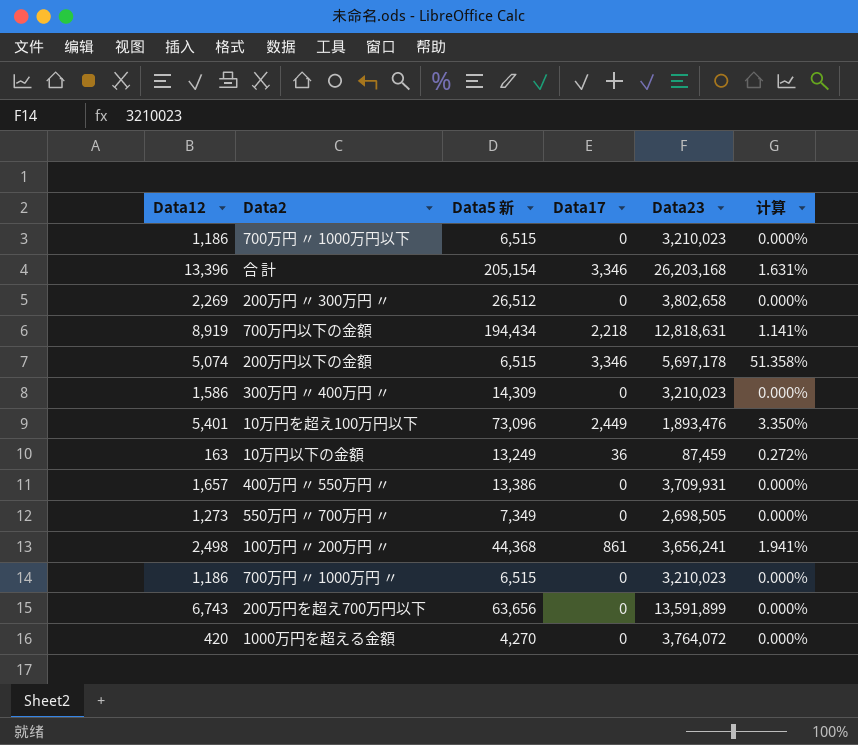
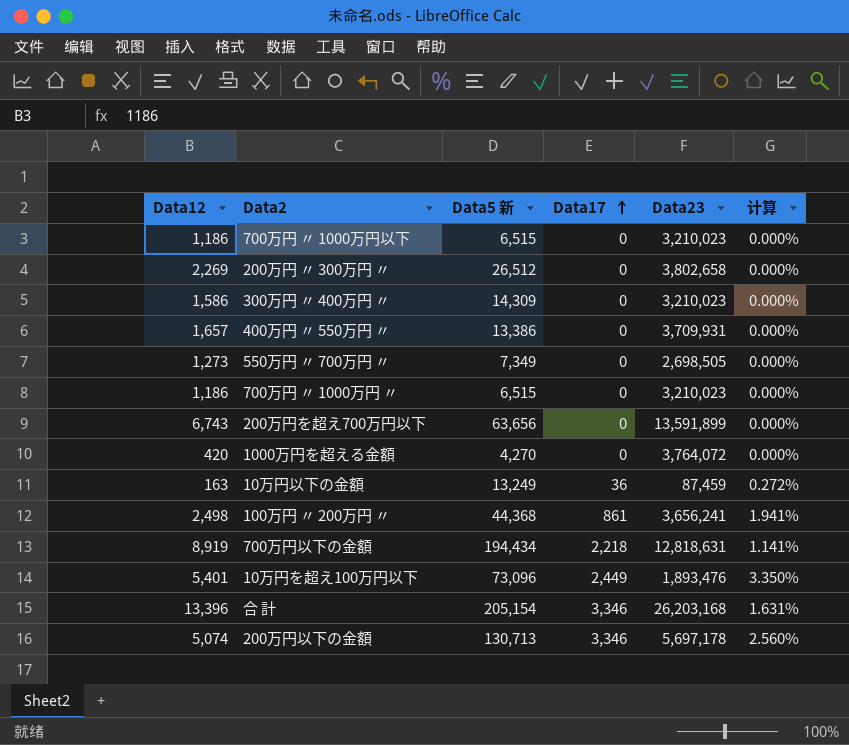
row order: none -> Data17 ascending
200万円以下の金額 | Data5 新: 6,515 -> 130,713
200万円以下の金額 | 计算: 51.358% -> 2.560%

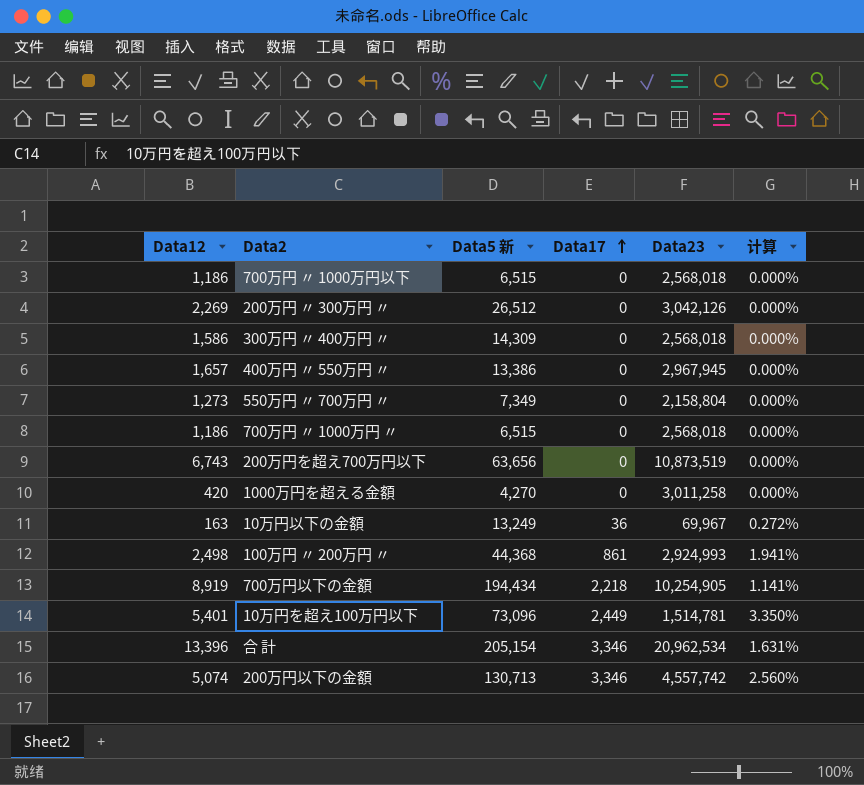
700万円 〃 1000万円以下 | Data23: 3,210,023 -> 2,568,018
200万円 〃 300万円 〃 | Data23: 3,802,658 -> 3,042,126
300万円 〃 400万円 〃 | Data23: 3,210,023 -> 2,568,018
400万円 〃 550万円 〃 | Data23: 3,709,931 -> 2,967,945
550万円 〃 700万円 〃 | Data23: 2,698,505 -> 2,158,804
700万円 〃 1000万円 〃 | Data23: 3,210,023 -> 2,568,018
200万円を超え700万円以下 | Data23: 13,591,899 -> 10,873,519
1000万円を超える金額 | Data23: 3,764,072 -> 3,011,258
10万円以下の金額 | Data23: 87,459 -> 69,967
100万円 〃 200万円 〃 | Data23: 3,656,241 -> 2,924,993
700万円以下の金額 | Data23: 12,818,631 -> 10,254,905
10万円を超え100万円以下 | Data23: 1,893,476 -> 1,514,781
合 計 | Data23: 26,203,168 -> 20,962,534
200万円以下の金額 | Data23: 5,697,178 -> 4,557,742

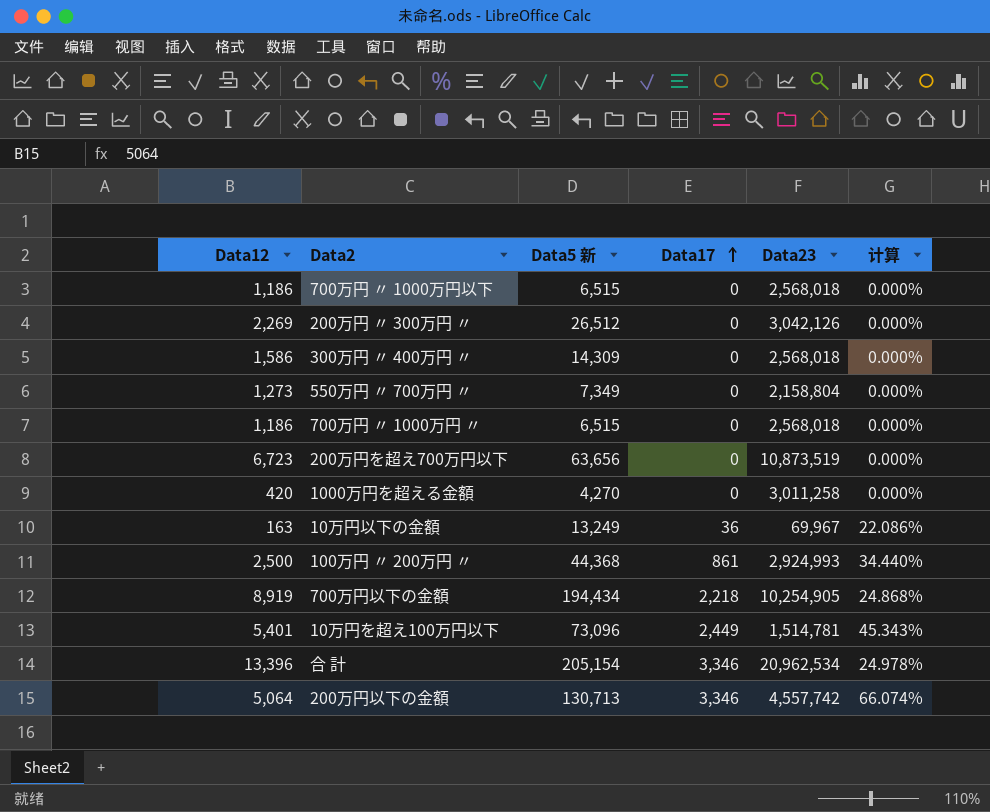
column 计算 | formula: [Data17] / [Data5 新] -> [Data17] / [Data12]
row 400万円 〃 550万円 〃: 1,657 | 13,386 | 0 | 2,967,945 | 0.000% -> none
200万円を超え700万円以下 | Data12: 6,743 -> 6,723
100万円 〃 200万円 〃 | Data12: 2,498 -> 2,500
200万円以下の金額 | Data12: 5,074 -> 5,064

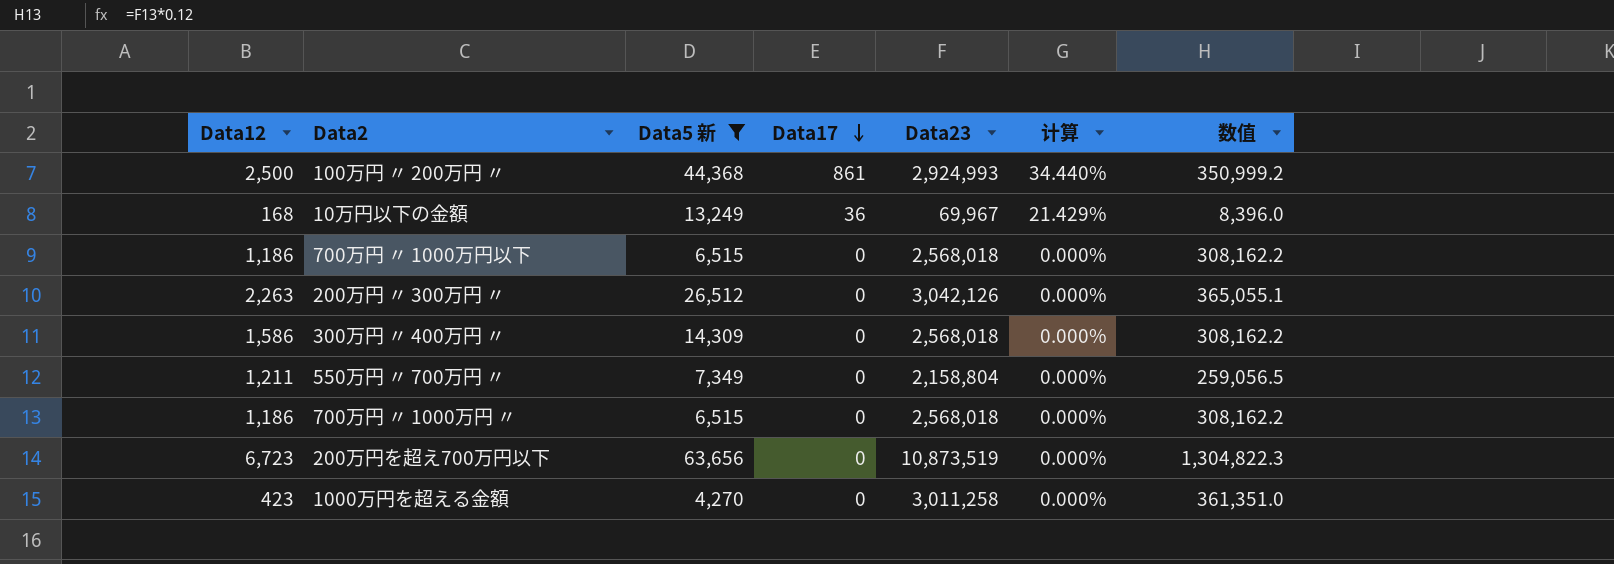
filter: none -> Data5 新 <= 63,656
row order: Data17 ascending -> Data17 descending
column 数值 | formula: none -> [Data23] * 0.12
10万円以下の金額 | Data12: 163 -> 168
10万円以下の金額 | 计算: 22.086% -> 21.429%
200万円 〃 300万円 〃 | Data12: 2,269 -> 2,263
550万円 〃 700万円 〃 | Data12: 1,273 -> 1,211
1000万円を超える金額 | Data12: 420 -> 423

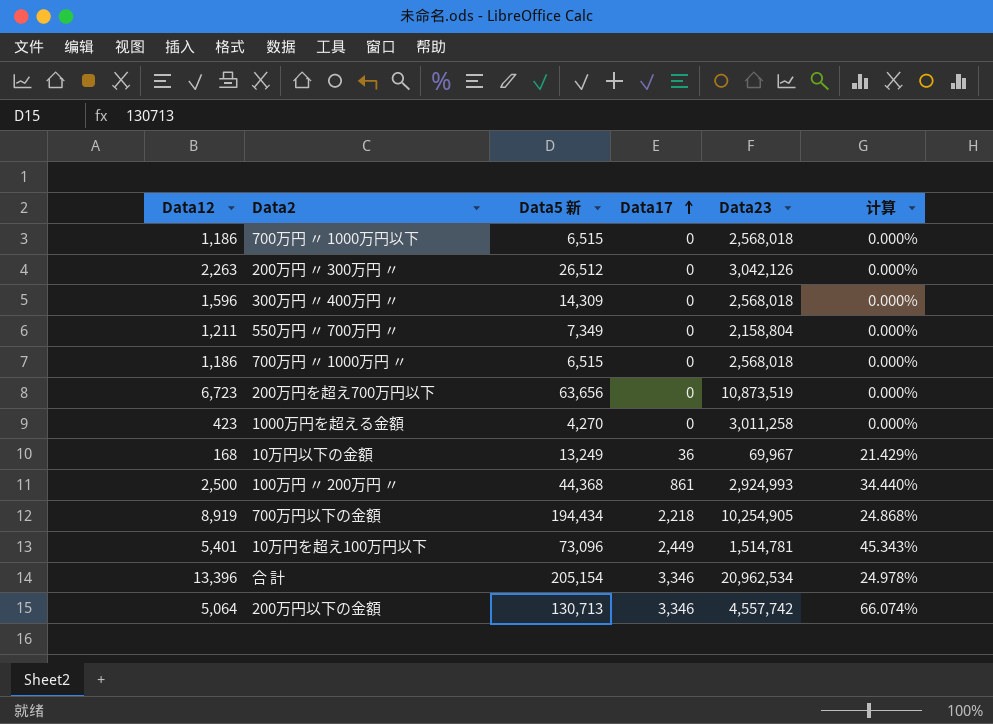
filter: Data5 新 <= 63,656 -> none
row order: Data17 descending -> Data17 ascending
column 数值 | formula: [Data23] * 0.12 -> none
300万円 〃 400万円 〃 | Data12: 1,586 -> 1,596

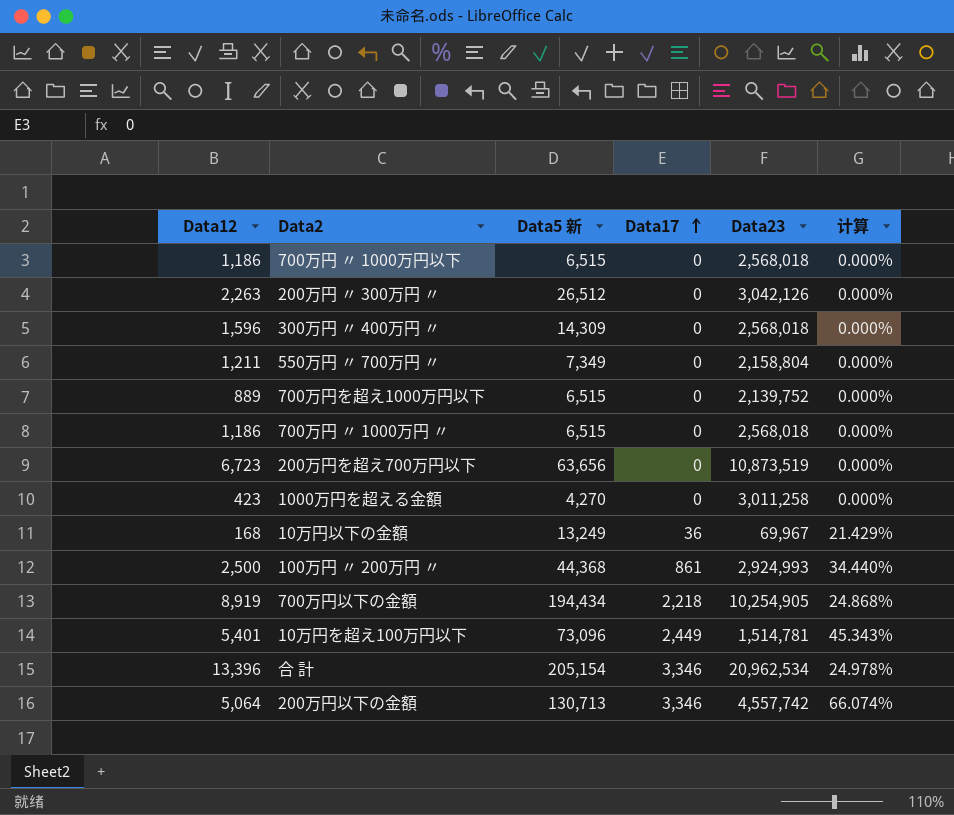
row 700万円を超え1000万円以下: none -> 889 | 6,515 | 0 | 2,139,752 | 0.000%

